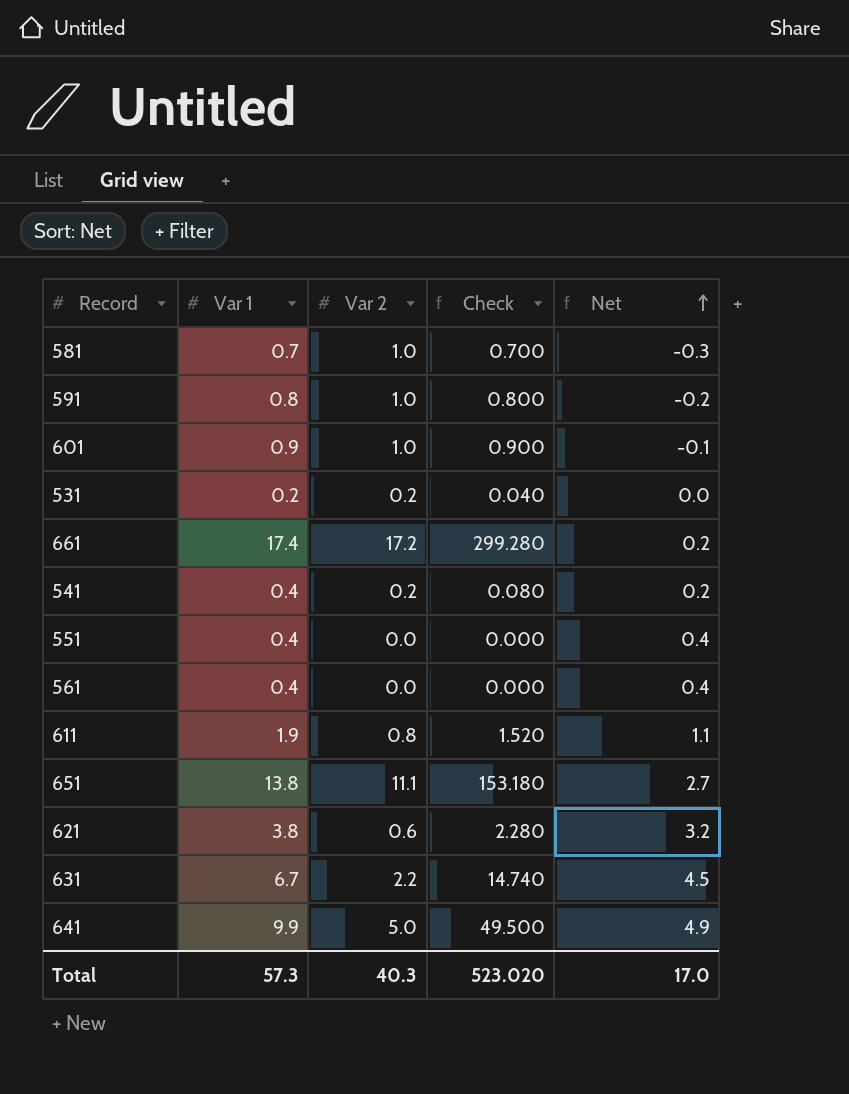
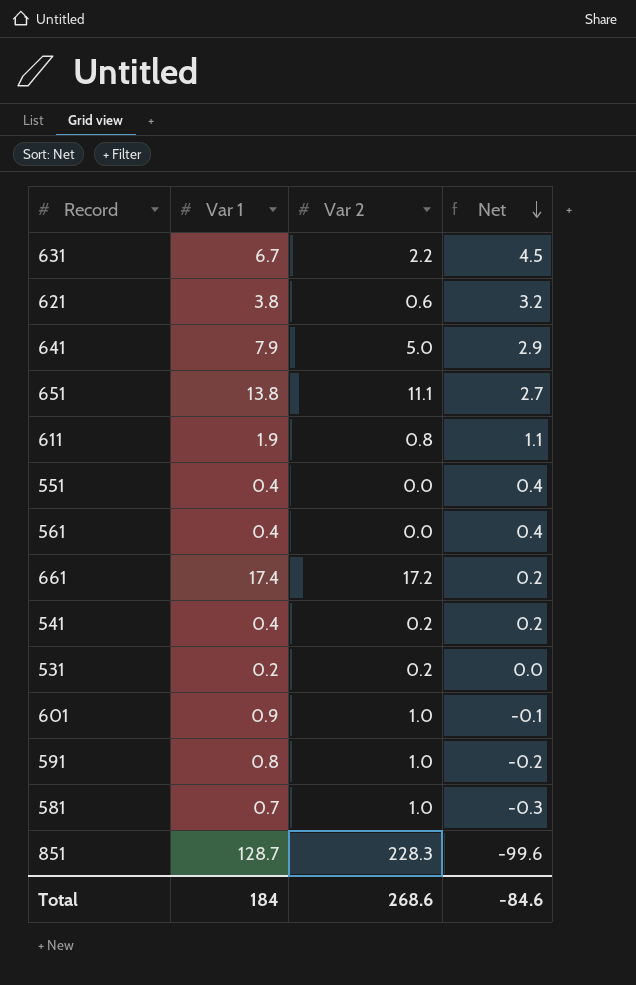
row order: Net ascending -> Net descending
column Check | formula: [Var 1] * [Var 2] -> none
641 | Var 1: 9.9 -> 7.9
641 | Net: 4.9 -> 2.9
row 851: none -> 128.7 | 228.3 | -99.6
Total | Var 1: 57.3 -> 184
Total | Var 2: 40.3 -> 268.6
Total | Net: 17.0 -> -84.6

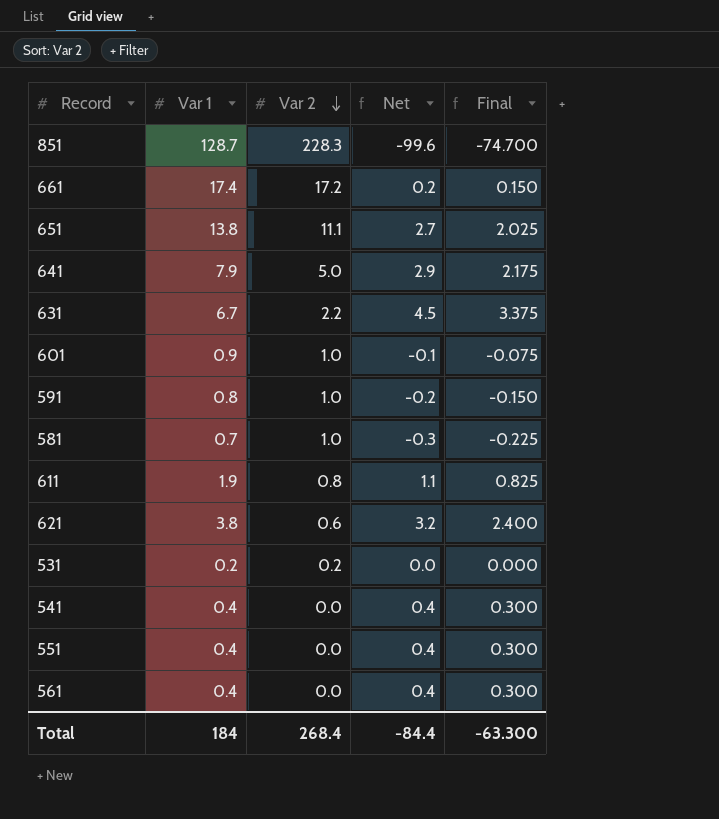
row order: Net descending -> Var 2 descending
column Final | formula: none -> [Net] * 0.75
541 | Var 2: 0.2 -> 0.0
541 | Net: 0.2 -> 0.4
Total | Var 2: 268.6 -> 268.4
Total | Net: -84.6 -> -84.4

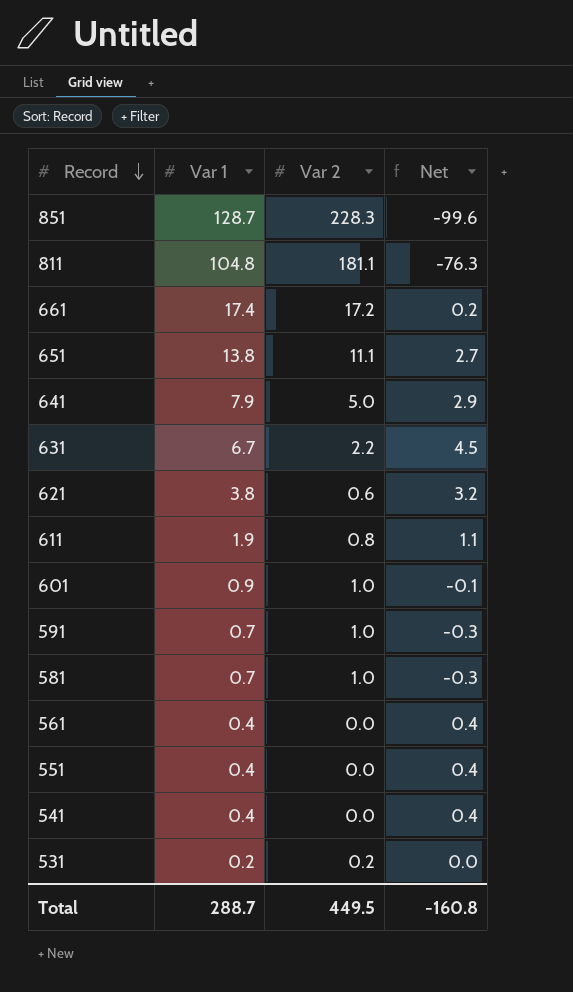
row order: Var 2 descending -> Record descending
column Final | formula: [Net] * 0.75 -> none
row 811: none -> 104.8 | 181.1 | -76.3
591 | Var 1: 0.8 -> 0.7
591 | Net: -0.2 -> -0.3
Total | Var 1: 184 -> 288.7
Total | Var 2: 268.4 -> 449.5
Total | Net: -84.4 -> -160.8

